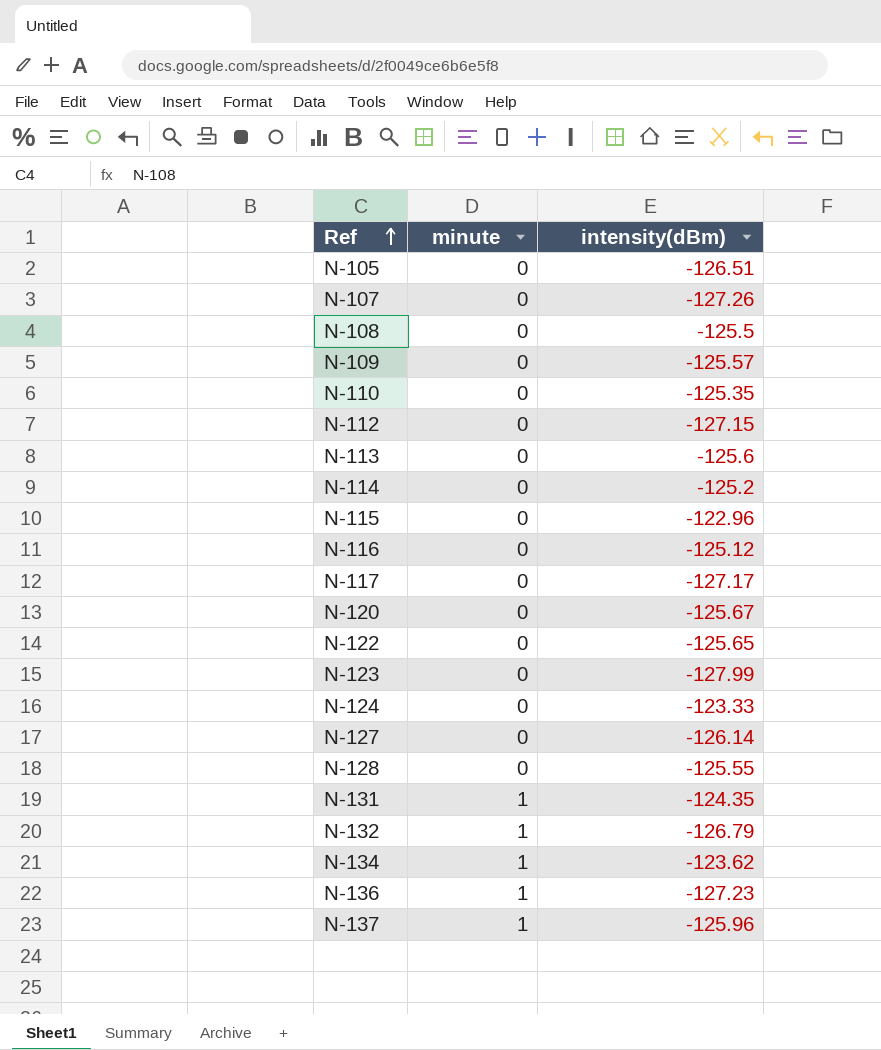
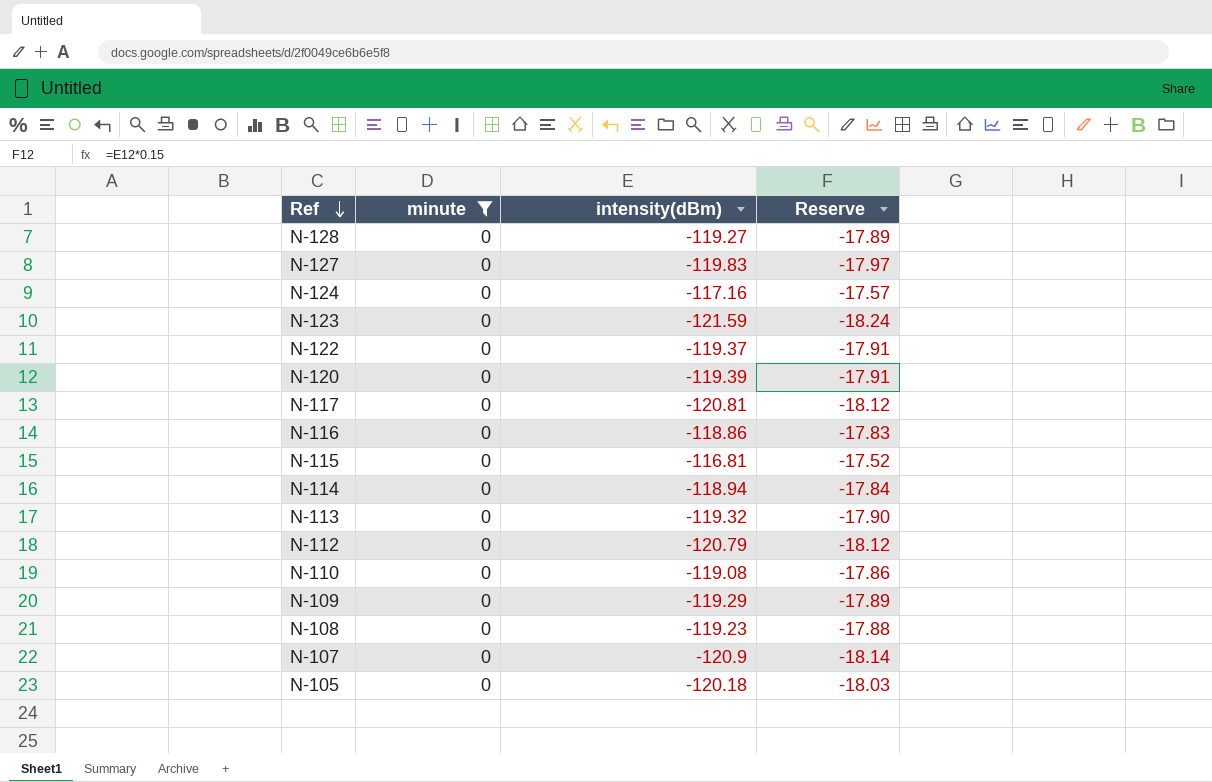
filter: none -> minute = 0
row order: Ref ascending -> Ref descending
column Reserve | formula: none -> [intensity(dBm)] * 0.15
N-128 | intensity(dBm): -125.55 -> -119.27
N-127 | intensity(dBm): -126.14 -> -119.83
N-124 | intensity(dBm): -123.33 -> -117.16
N-123 | intensity(dBm): -127.99 -> -121.59
N-122 | intensity(dBm): -125.65 -> -119.37
N-120 | intensity(dBm): -125.67 -> -119.39
N-117 | intensity(dBm): -127.17 -> -120.81
N-116 | intensity(dBm): -125.12 -> -118.86
N-115 | intensity(dBm): -122.96 -> -116.81
N-114 | intensity(dBm): -125.2 -> -118.94
N-113 | intensity(dBm): -125.6 -> -119.32
N-112 | intensity(dBm): -127.15 -> -120.79
N-110 | intensity(dBm): -125.35 -> -119.08
N-109 | intensity(dBm): -125.57 -> -119.29
N-108 | intensity(dBm): -125.5 -> -119.23
N-107 | intensity(dBm): -127.26 -> -120.9
N-105 | intensity(dBm): -126.51 -> -120.18

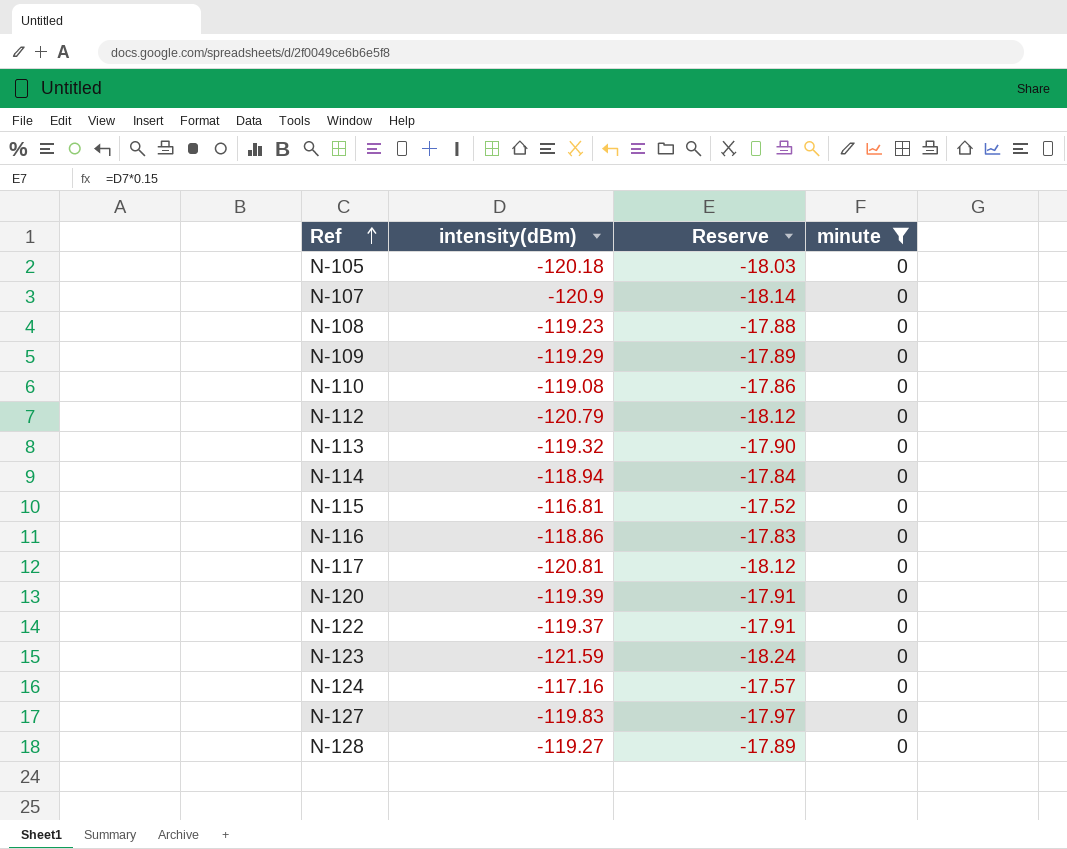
row order: Ref descending -> Ref ascending
column minute | position: 2 -> 4

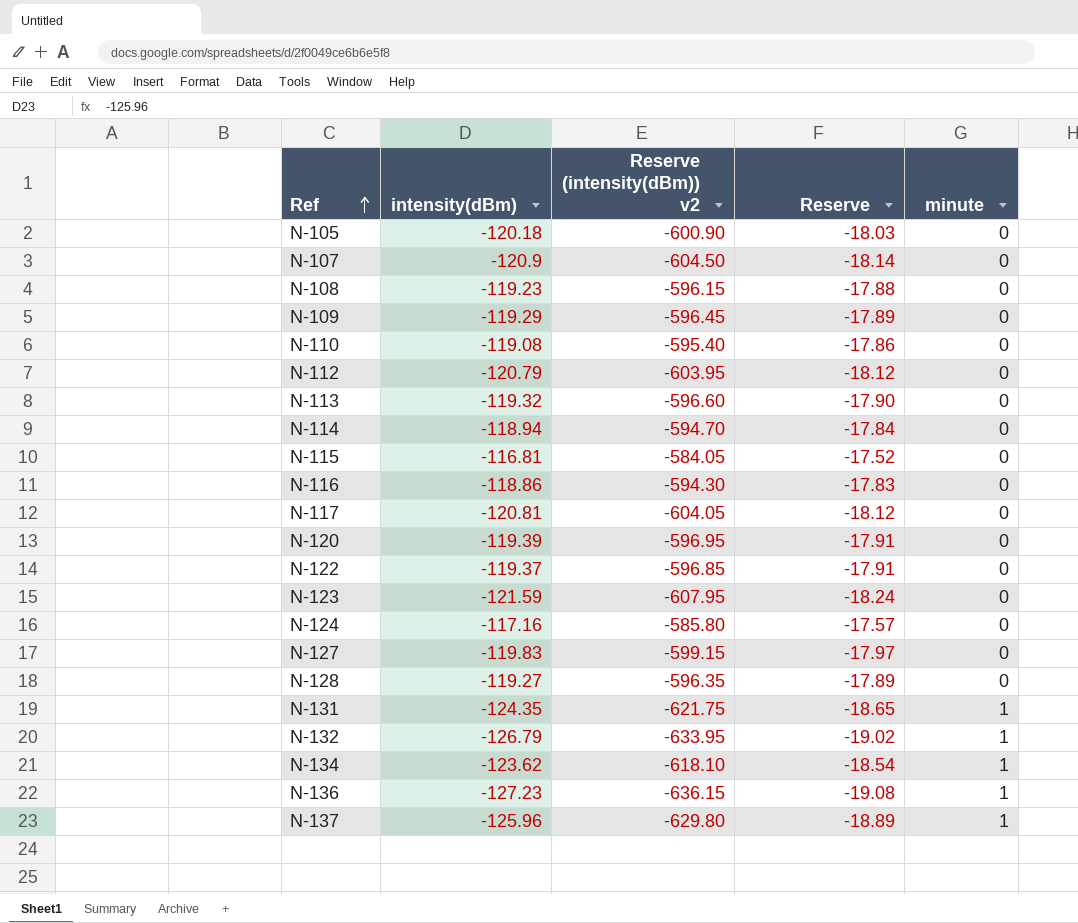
filter: minute = 0 -> none
column Reserve (intensity(dBm)) v2 | formula: none -> [intensity(dBm)] * 5

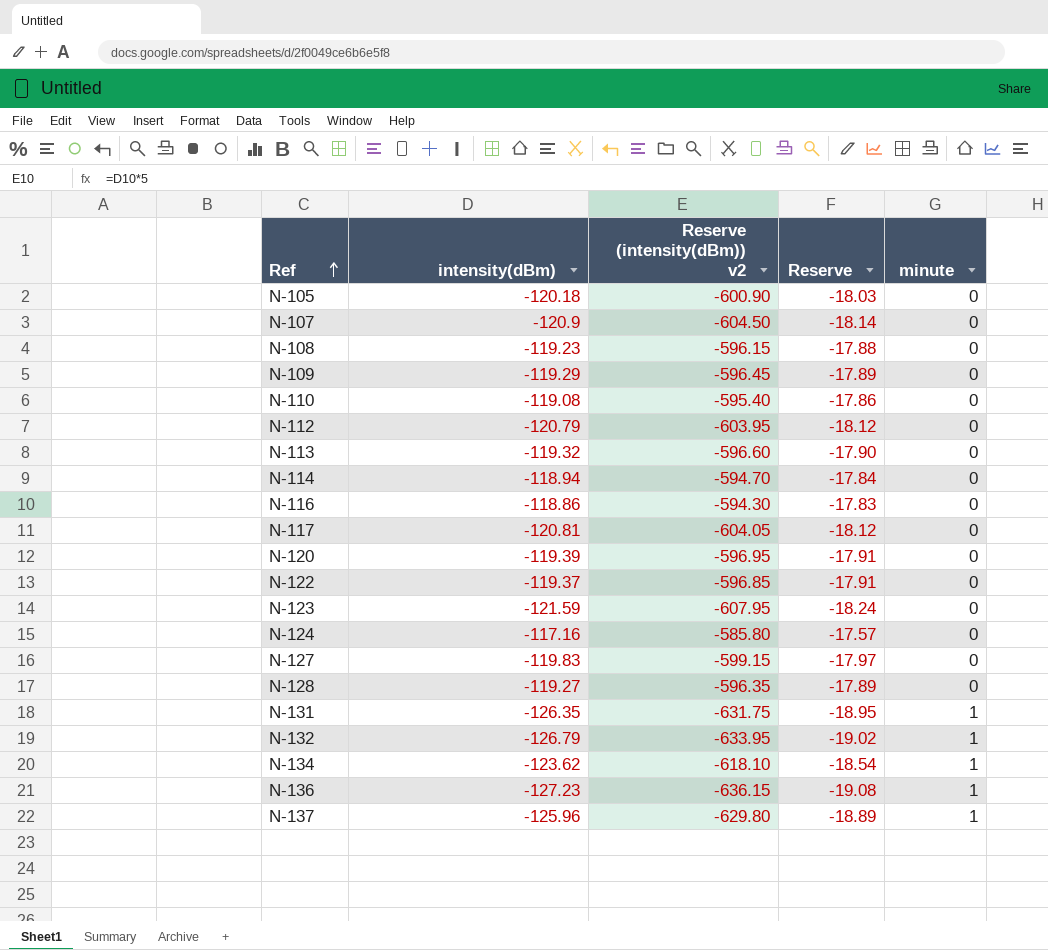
row N-115: -116.81 | -584.05 | -17.52 | 0 -> none
N-131 | intensity(dBm): -124.35 -> -126.35
N-131 | Reserve (intensity(dBm)) v2: -621.75 -> -631.75
N-131 | Reserve: -18.65 -> -18.95

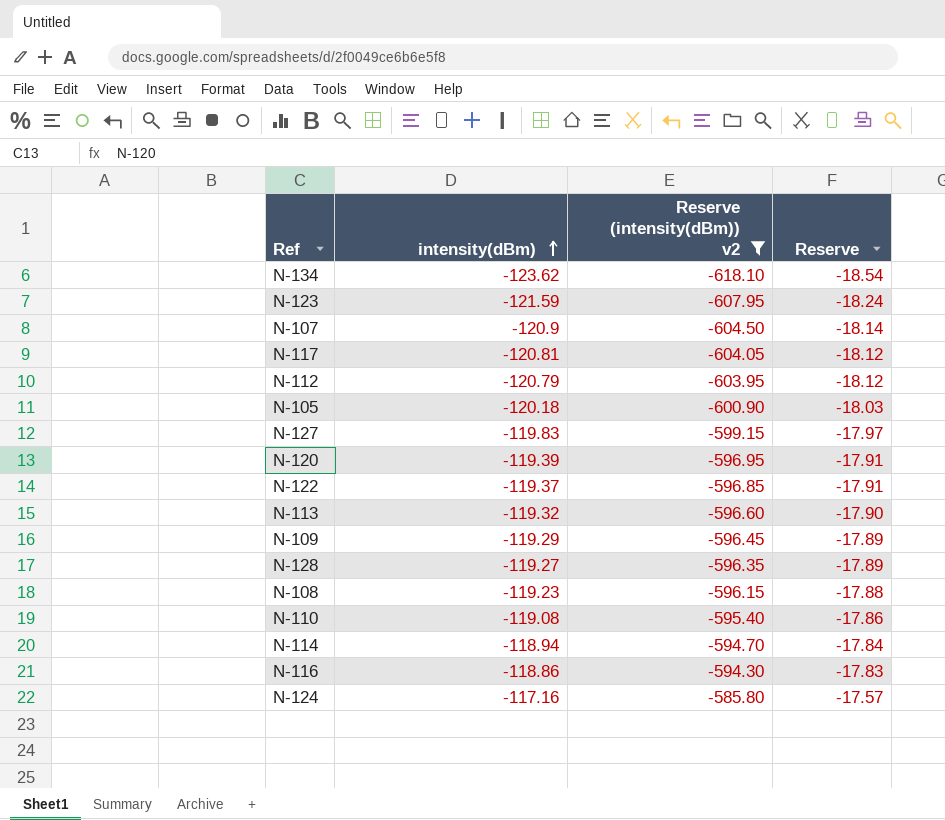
filter: none -> Reserve (intensity(dBm)) v2 >= -618.10
row order: Ref ascending -> intensity(dBm) ascending
column minute | position: 5 -> none

